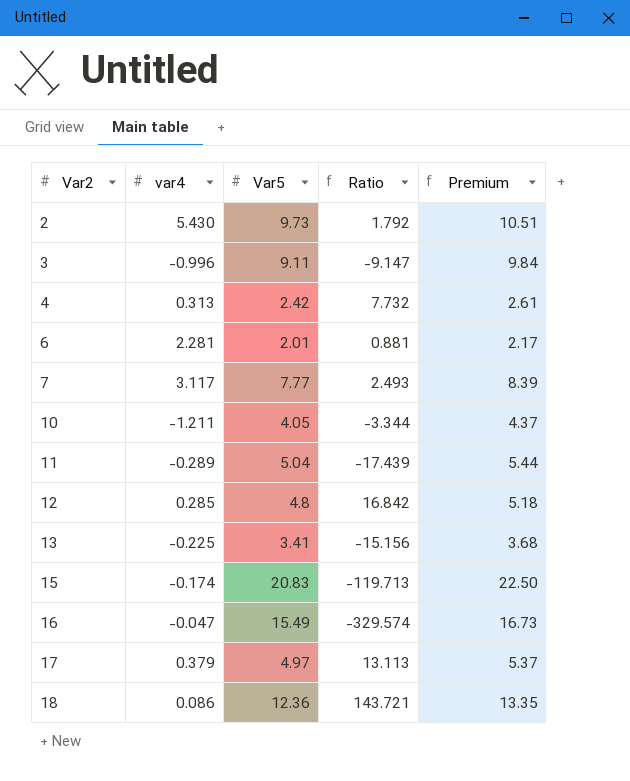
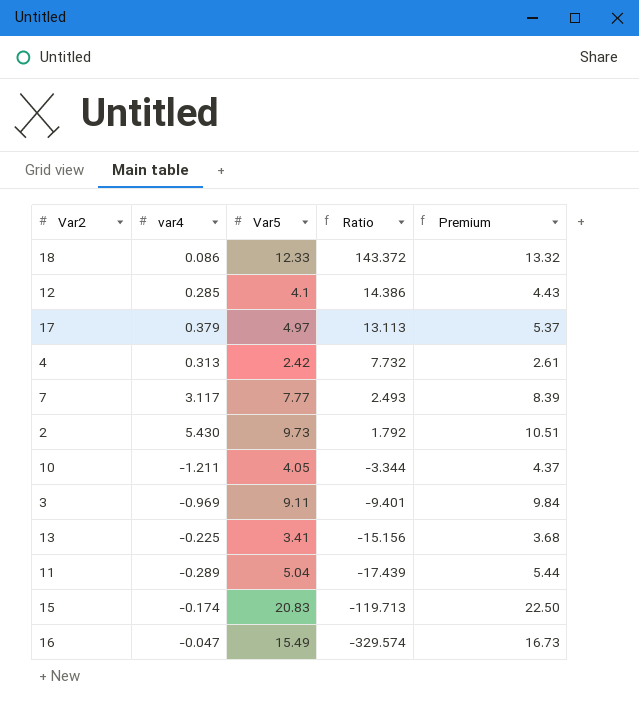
row order: Var2 ascending -> Ratio descending
row 6: 2.281 | 2.01 | 0.881 | 2.17 -> none
18 | Var5: 12.36 -> 12.33
18 | Ratio: 143.721 -> 143.372
18 | Premium: 13.35 -> 13.32
12 | Var5: 4.8 -> 4.1
12 | Ratio: 16.842 -> 14.386
12 | Premium: 5.18 -> 4.43
3 | var4: -0.996 -> -0.969
3 | Ratio: -9.147 -> -9.401

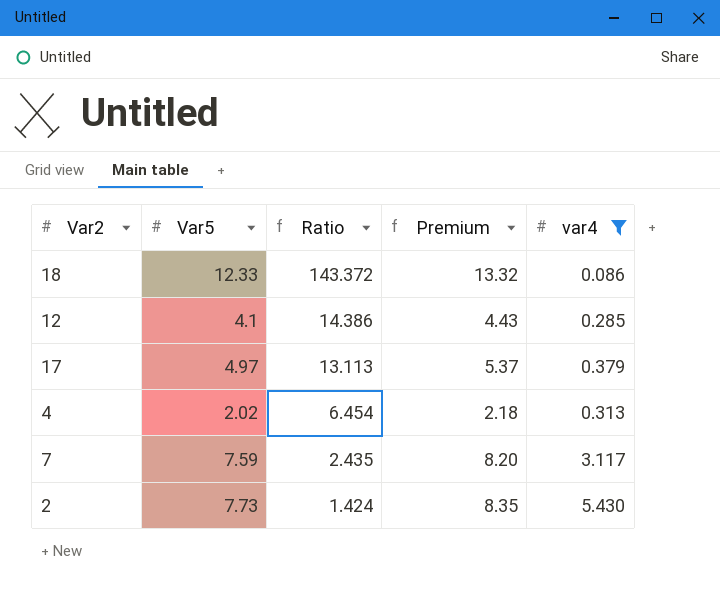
filter: none -> var4 >= 0.086
column var4 | position: 2 -> 5
4 | Var5: 2.42 -> 2.02
4 | Ratio: 7.732 -> 6.454
4 | Premium: 2.61 -> 2.18
7 | Var5: 7.77 -> 7.59
7 | Ratio: 2.493 -> 2.435
7 | Premium: 8.39 -> 8.20
2 | Var5: 9.73 -> 7.73
2 | Ratio: 1.792 -> 1.424
2 | Premium: 10.51 -> 8.35

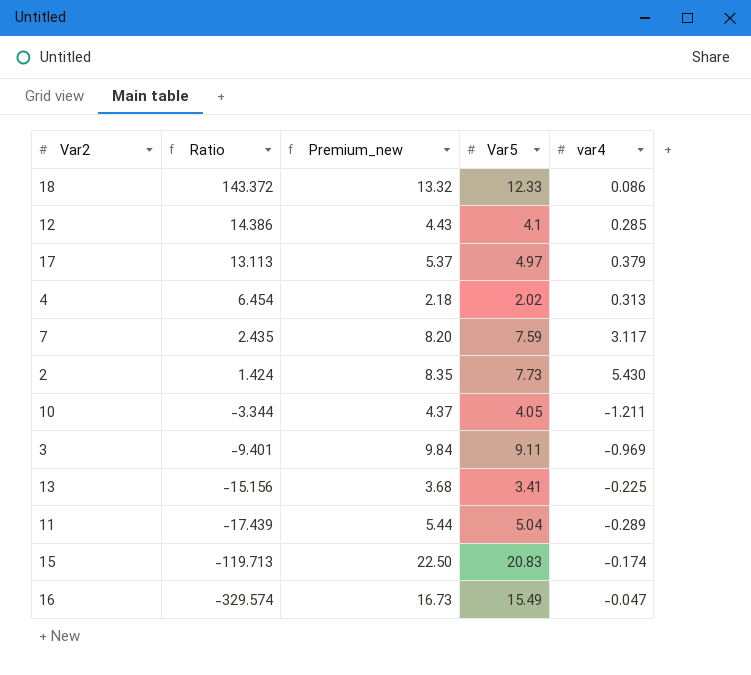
filter: var4 >= 0.086 -> none
column name: Premium -> Premium_new
column Var5 | position: 2 -> 4

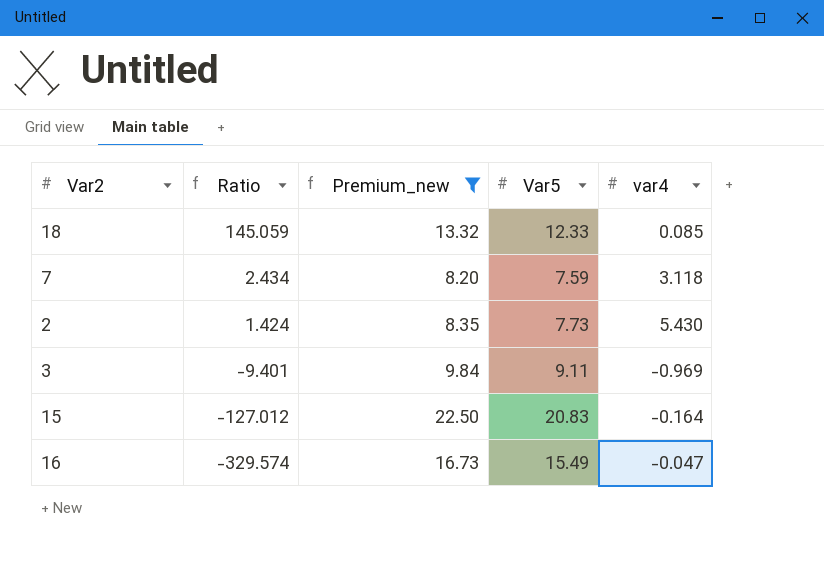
filter: none -> Premium_new >= 8.20
18 | Ratio: 143.372 -> 145.059
18 | var4: 0.086 -> 0.085
7 | Ratio: 2.435 -> 2.434
7 | var4: 3.117 -> 3.118
15 | Ratio: -119.713 -> -127.012
15 | var4: -0.174 -> -0.164

